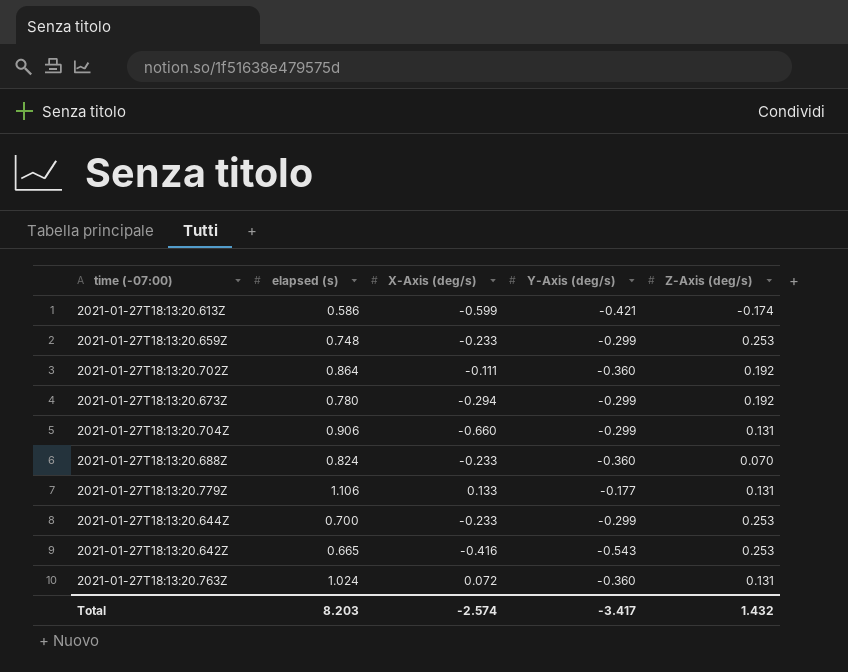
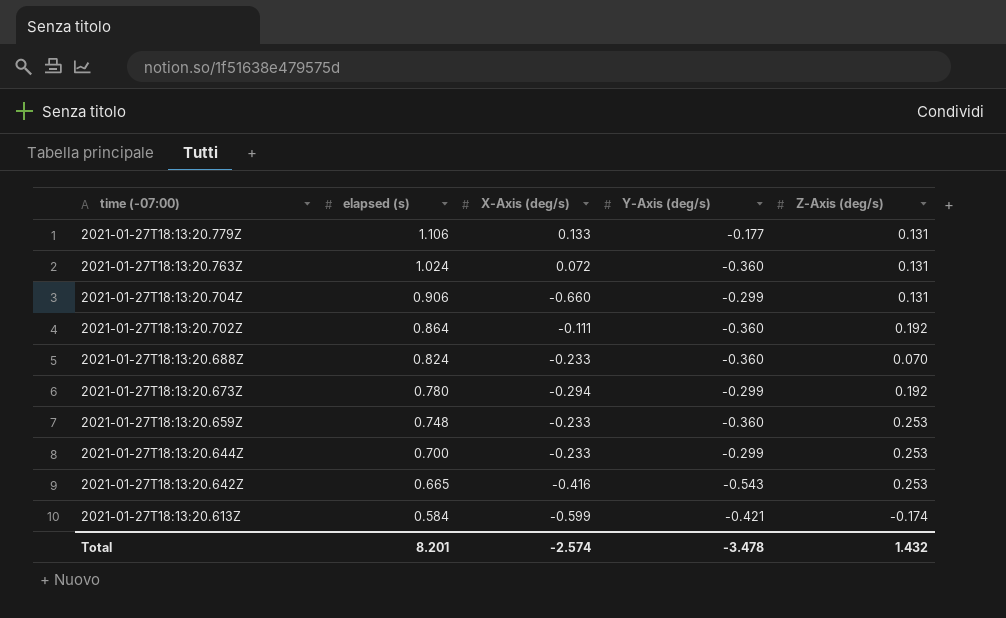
row order: none -> time (-07:00) descending
2021-01-27T18:13:20.659Z | Y-Axis (deg/s): -0.299 -> -0.360
2021-01-27T18:13:20.613Z | elapsed (s): 0.586 -> 0.584
Total | elapsed (s): 8.203 -> 8.201
Total | Y-Axis (deg/s): -3.417 -> -3.478

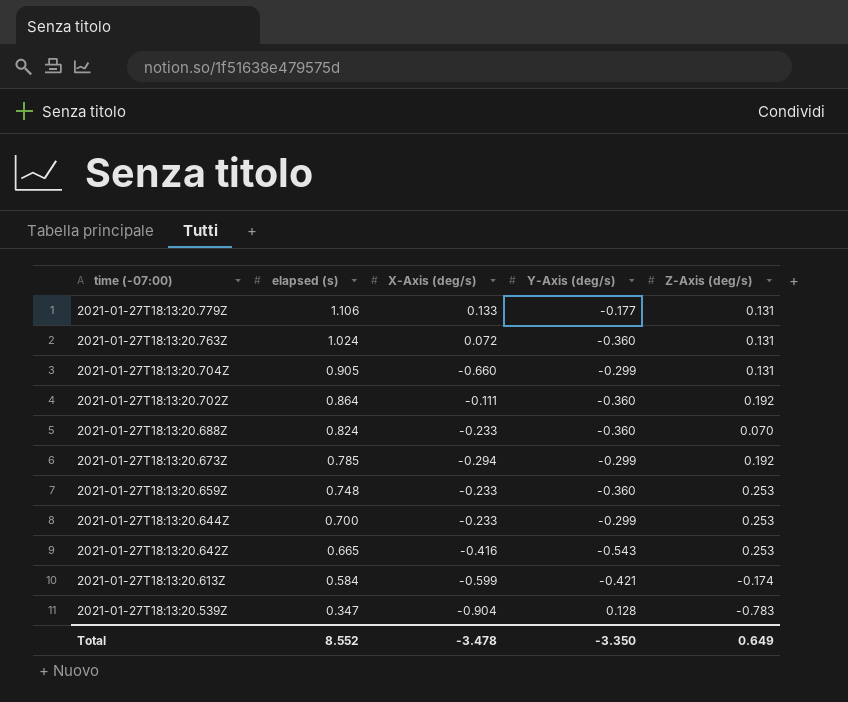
2021-01-27T18:13:20.704Z | elapsed (s): 0.906 -> 0.905
2021-01-27T18:13:20.673Z | elapsed (s): 0.780 -> 0.785
row 2021-01-27T18:13:20.539Z: none -> 0.347 | -0.904 | 0.128 | -0.783
Total | elapsed (s): 8.201 -> 8.552
Total | X-Axis (deg/s): -2.574 -> -3.478
Total | Y-Axis (deg/s): -3.478 -> -3.350
Total | Z-Axis (deg/s): 1.432 -> 0.649

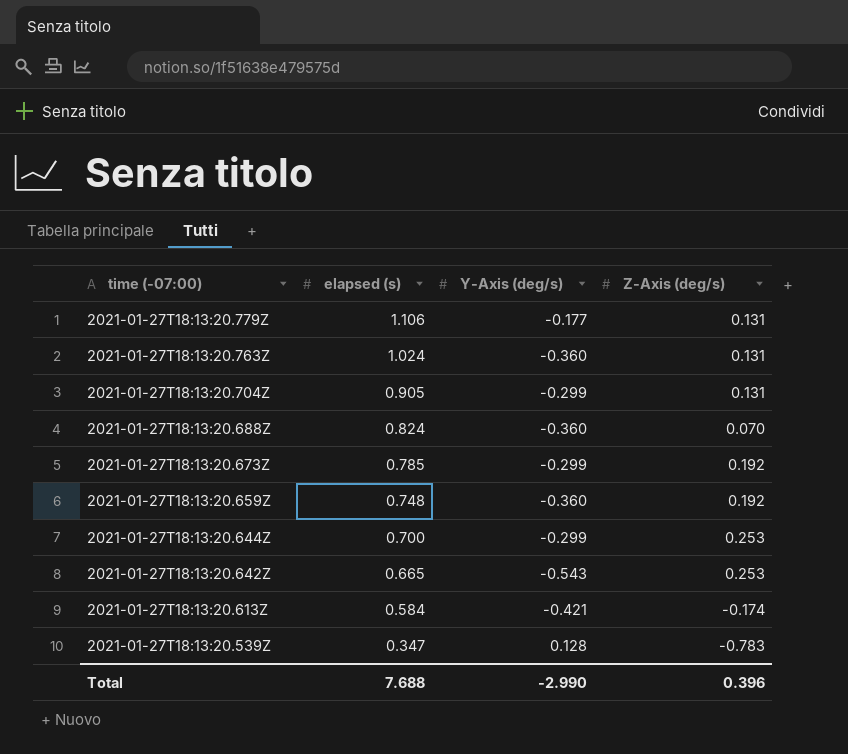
column X-Axis (deg/s) | position: 3 -> none
row 2021-01-27T18:13:20.702Z: 0.864 | -0.111 | -0.360 | 0.192 -> none
2021-01-27T18:13:20.659Z | Z-Axis (deg/s): 0.253 -> 0.192
Total | elapsed (s): 8.552 -> 7.688
Total | Y-Axis (deg/s): -3.350 -> -2.990
Total | Z-Axis (deg/s): 0.649 -> 0.396

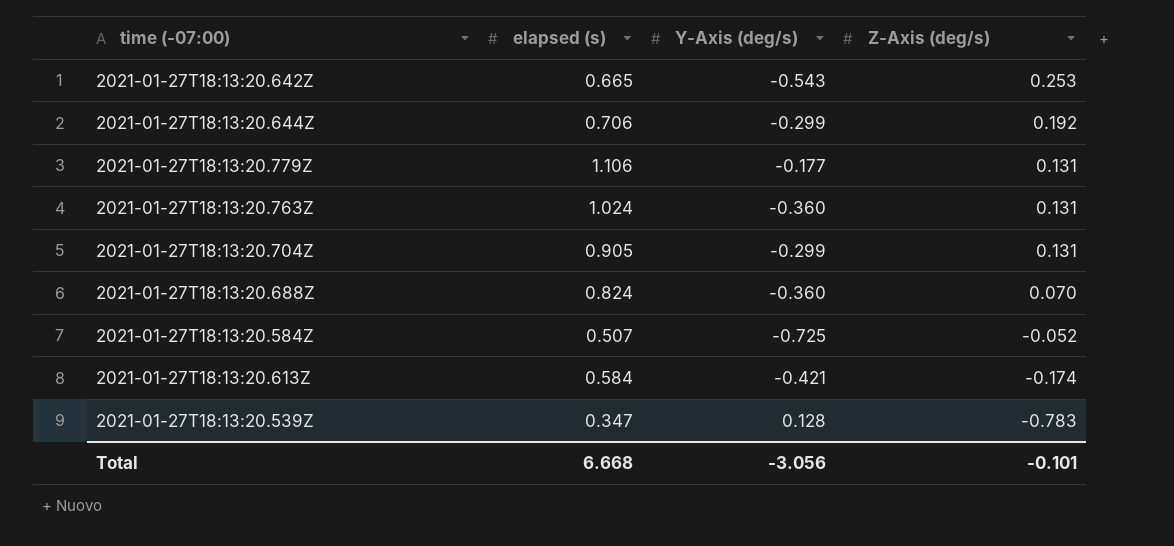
row order: time (-07:00) descending -> Z-Axis (deg/s) descending
row 2021-01-27T18:13:20.673Z: 0.785 | -0.299 | 0.192 -> none
row 2021-01-27T18:13:20.659Z: 0.748 | -0.360 | 0.192 -> none
2021-01-27T18:13:20.644Z | elapsed (s): 0.700 -> 0.706
2021-01-27T18:13:20.644Z | Z-Axis (deg/s): 0.253 -> 0.192
row 2021-01-27T18:13:20.584Z: none -> 0.507 | -0.725 | -0.052
Total | elapsed (s): 7.688 -> 6.668
Total | Y-Axis (deg/s): -2.990 -> -3.056
Total | Z-Axis (deg/s): 0.396 -> -0.101

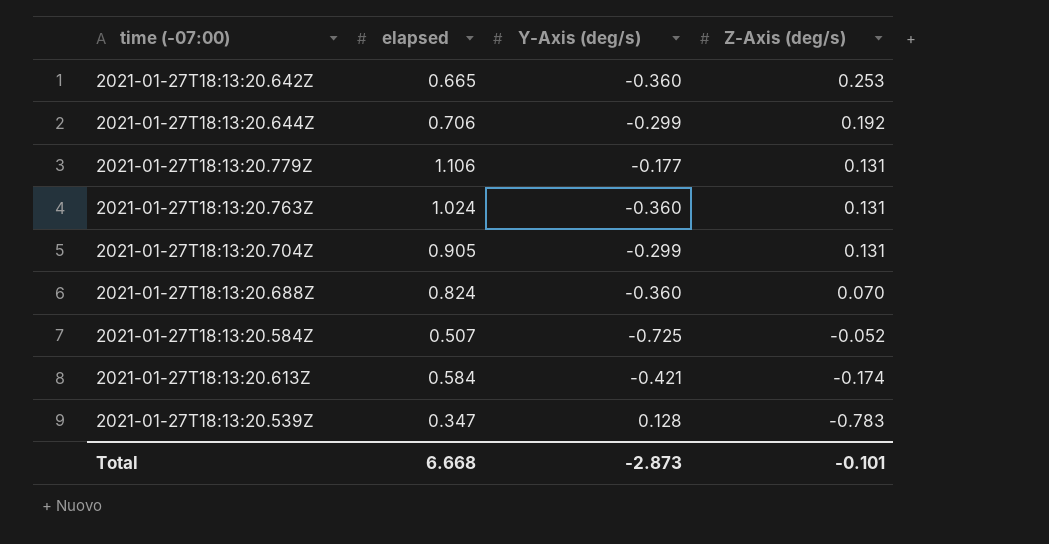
column name: elapsed (s) -> elapsed
2021-01-27T18:13:20.642Z | Y-Axis (deg/s): -0.543 -> -0.360
Total | Y-Axis (deg/s): -3.056 -> -2.873

